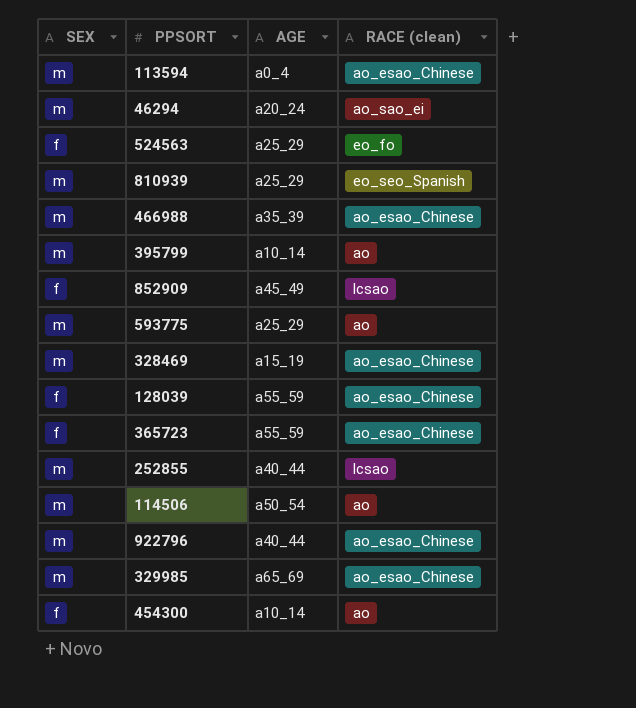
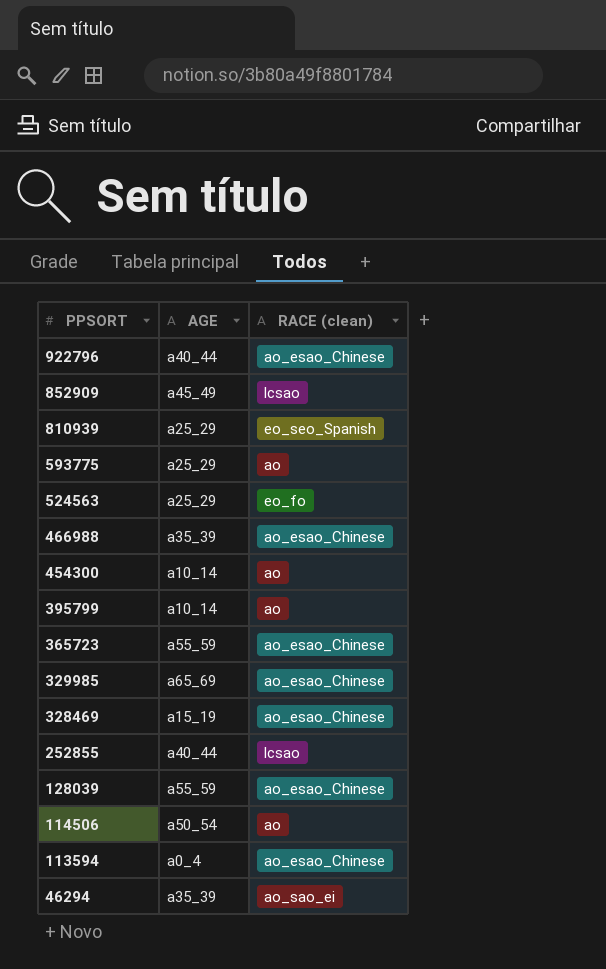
row order: none -> PPSORT descending
column SEX | position: 1 -> none
46294 | AGE: a20_24 -> a35_39

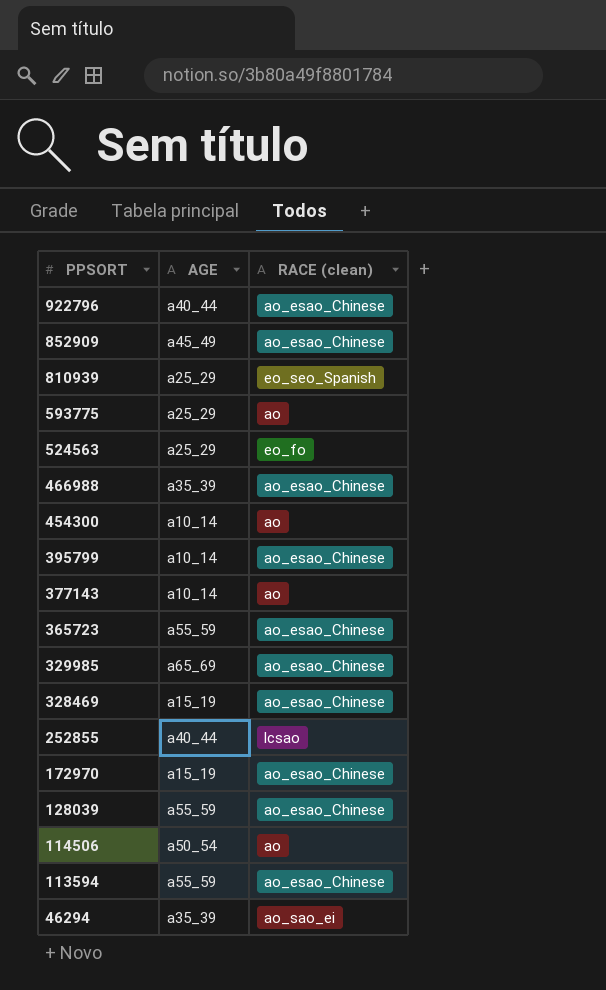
852909 | RACE (clean): lcsao -> ao_esao_Chinese
395799 | RACE (clean): ao -> ao_esao_Chinese
row 377143: none -> a10_14 | ao
row 172970: none -> a15_19 | ao_esao_Chinese
113594 | AGE: a0_4 -> a55_59

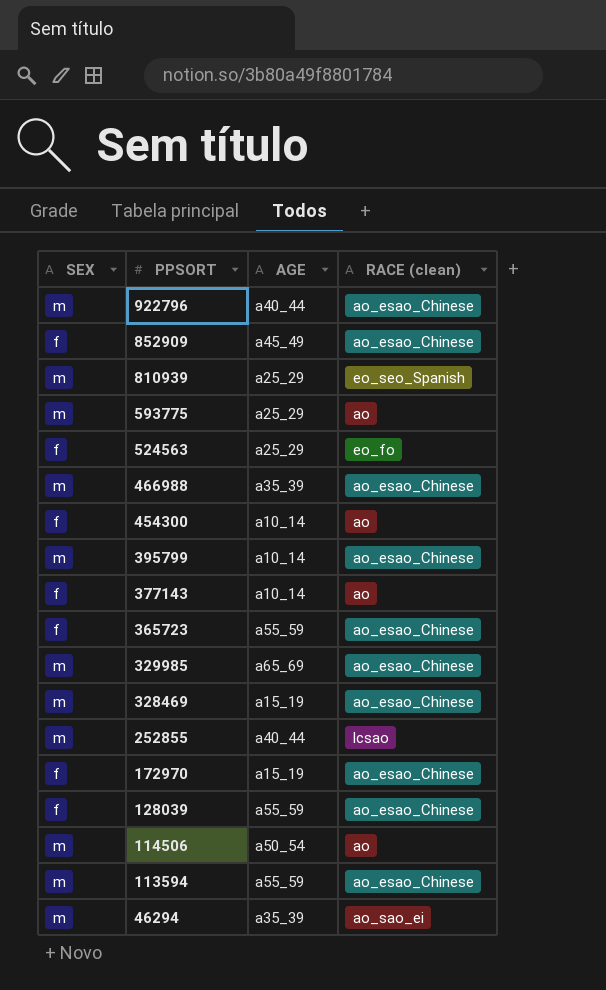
column SEX | position: none -> 1

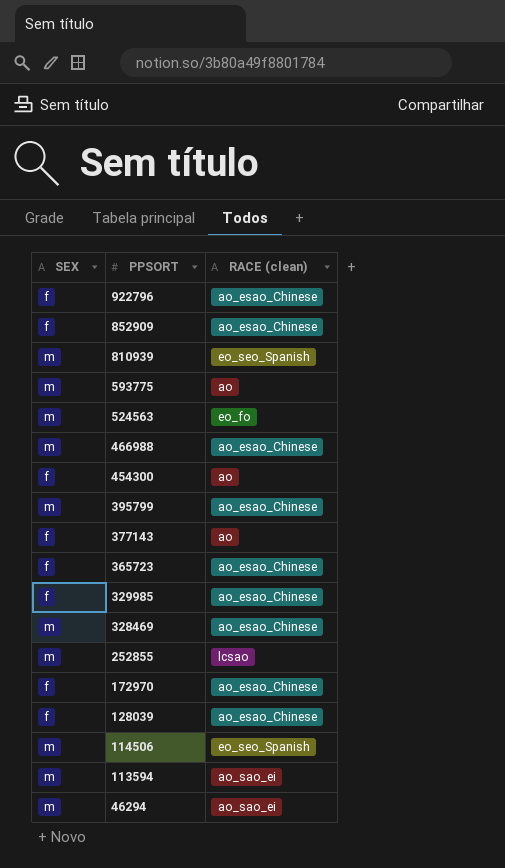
column AGE | position: 3 -> none
922796 | SEX: m -> f
524563 | SEX: f -> m
329985 | SEX: m -> f
114506 | RACE (clean): ao -> eo_seo_Spanish
113594 | RACE (clean): ao_esao_Chinese -> ao_sao_ei

